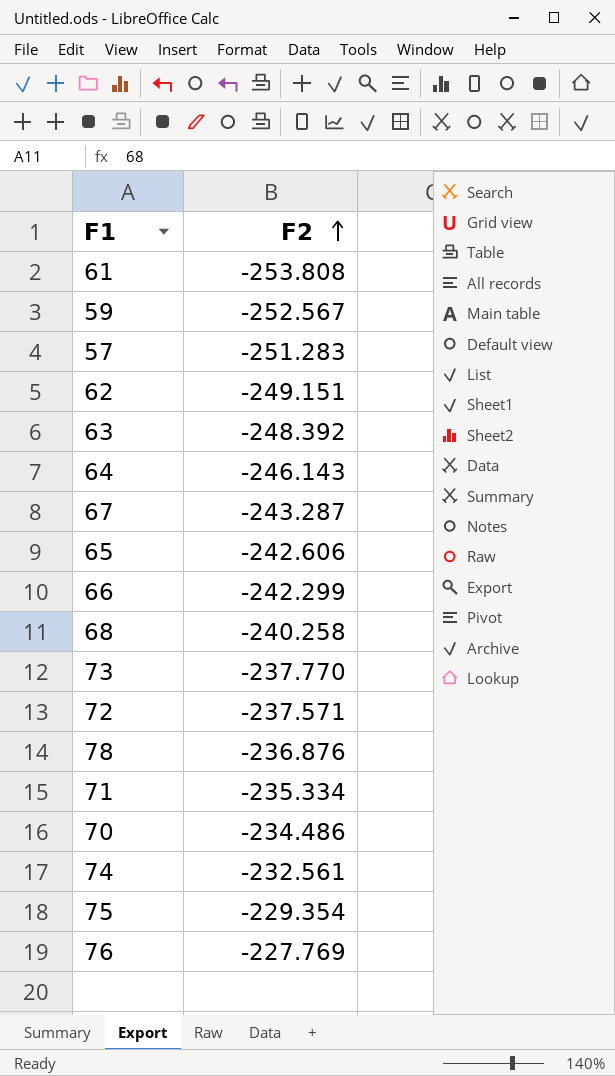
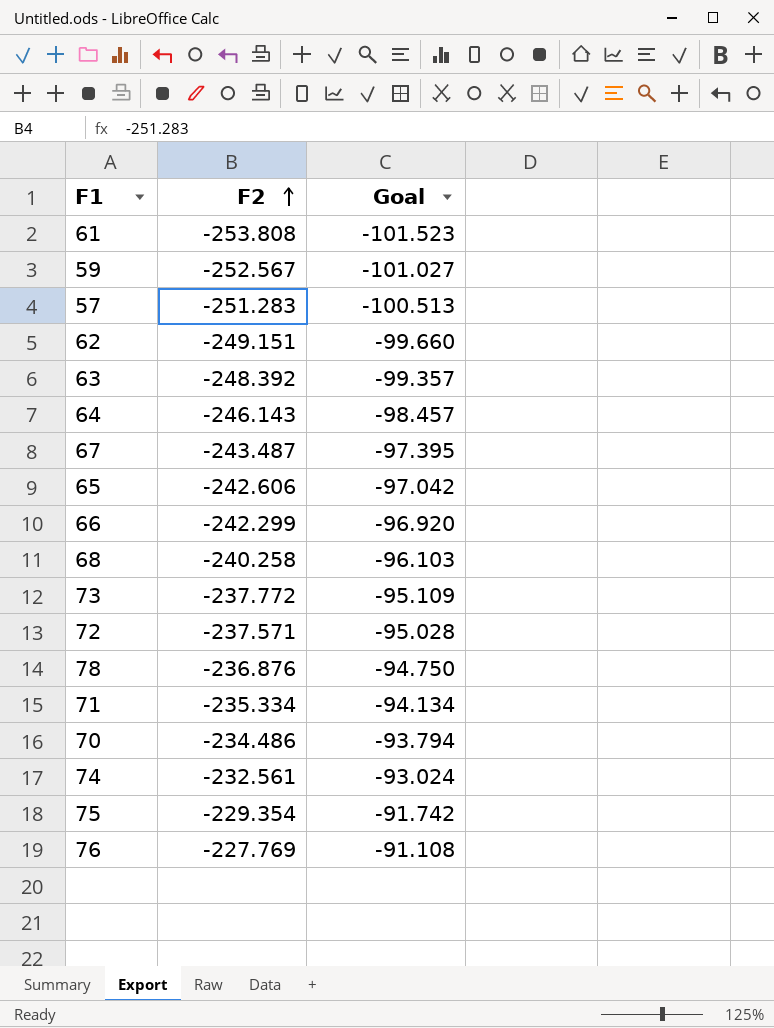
column Goal | formula: none -> [F2] * 0.4
67 | F2: -243.287 -> -243.487
73 | F2: -237.770 -> -237.772

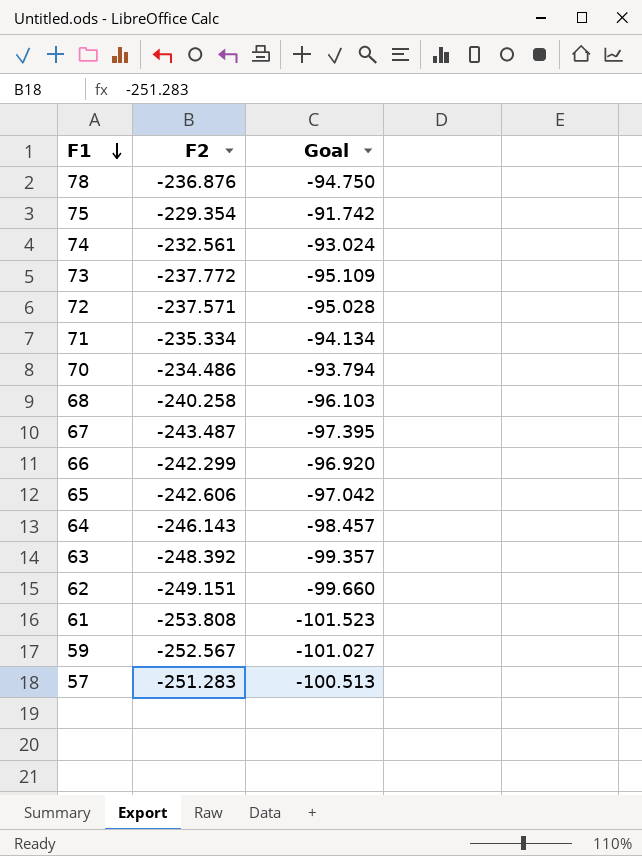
row order: F2 ascending -> F1 descending
row 76: -227.769 | -91.108 -> none

